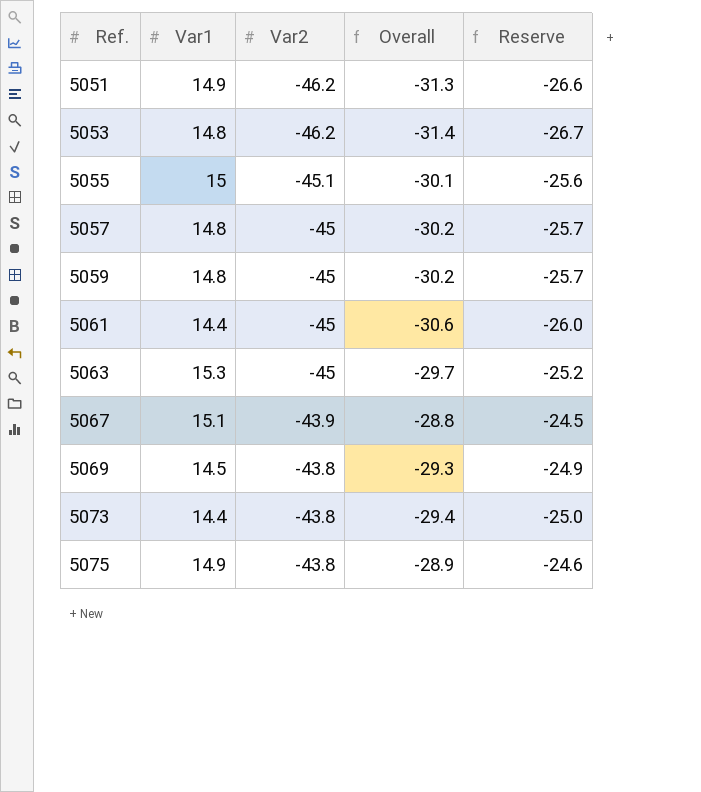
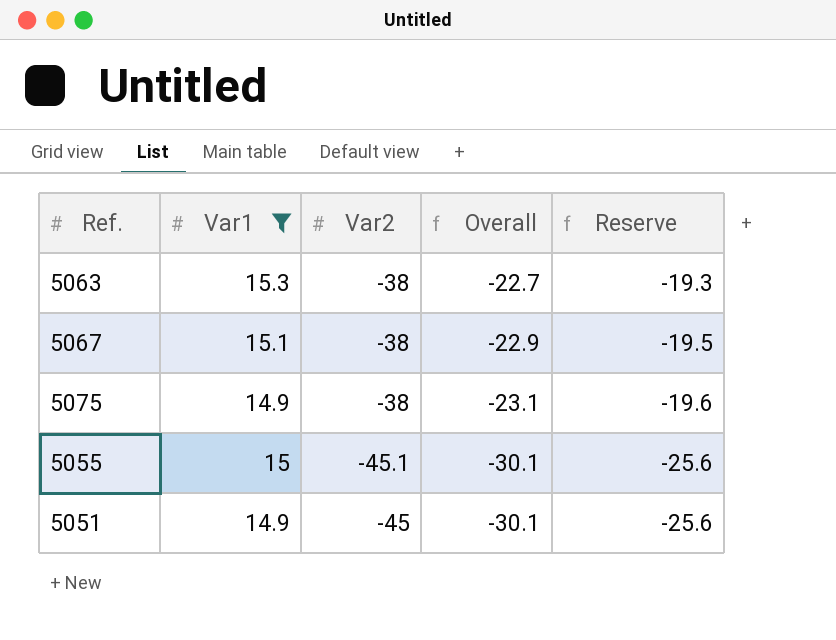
filter: none -> Var1 >= 14.9
row order: Ref. ascending -> Overall descending
5063 | Var2: -45 -> -38
5063 | Overall: -29.7 -> -22.7
5063 | Reserve: -25.2 -> -19.3
5067 | Var2: -43.9 -> -38
5067 | Overall: -28.8 -> -22.9
5067 | Reserve: -24.5 -> -19.5
5075 | Var2: -43.8 -> -38
5075 | Overall: -28.9 -> -23.1
5075 | Reserve: -24.6 -> -19.6
5051 | Var2: -46.2 -> -45
5051 | Overall: -31.3 -> -30.1
5051 | Reserve: -26.6 -> -25.6

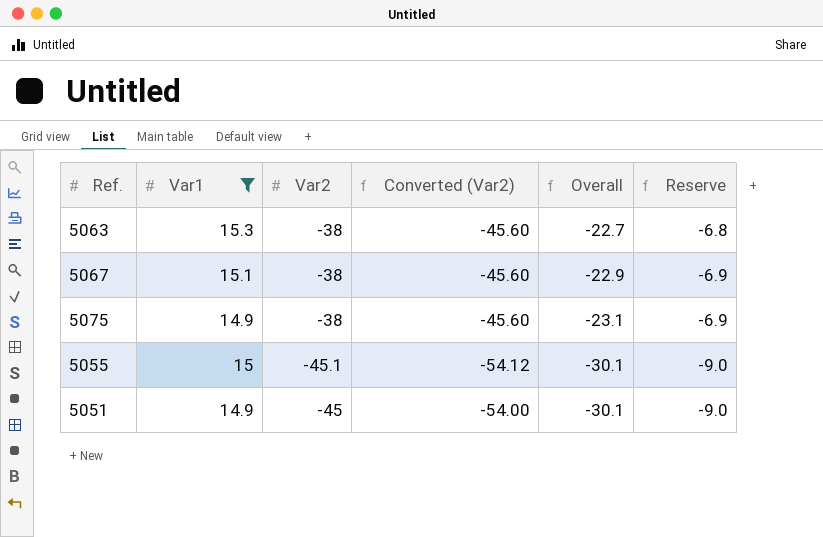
column Converted (Var2) | formula: none -> [Var2] * 1.2
column Reserve | formula: [Overall] * 0.85 -> [Overall] * 0.3

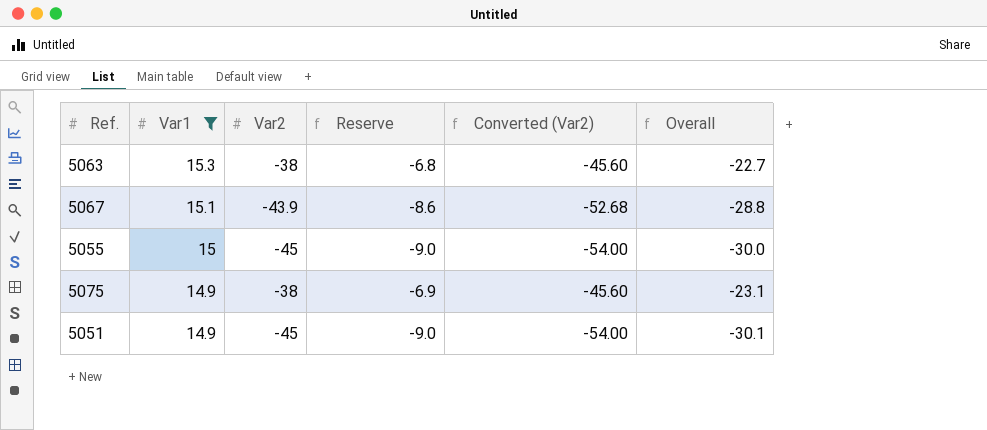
row order: Overall descending -> Var1 descending
column Reserve | position: 6 -> 4
5067 | Var2: -38 -> -43.9
5067 | Reserve: -6.9 -> -8.6
5067 | Converted (Var2): -45.60 -> -52.68
5067 | Overall: -22.9 -> -28.8
5055 | Var2: -45.1 -> -45
5055 | Converted (Var2): -54.12 -> -54.00
5055 | Overall: -30.1 -> -30.0

